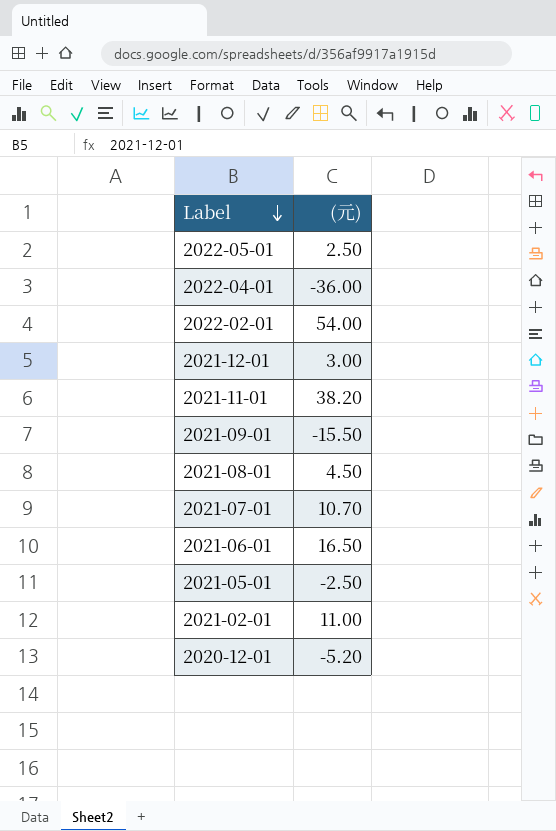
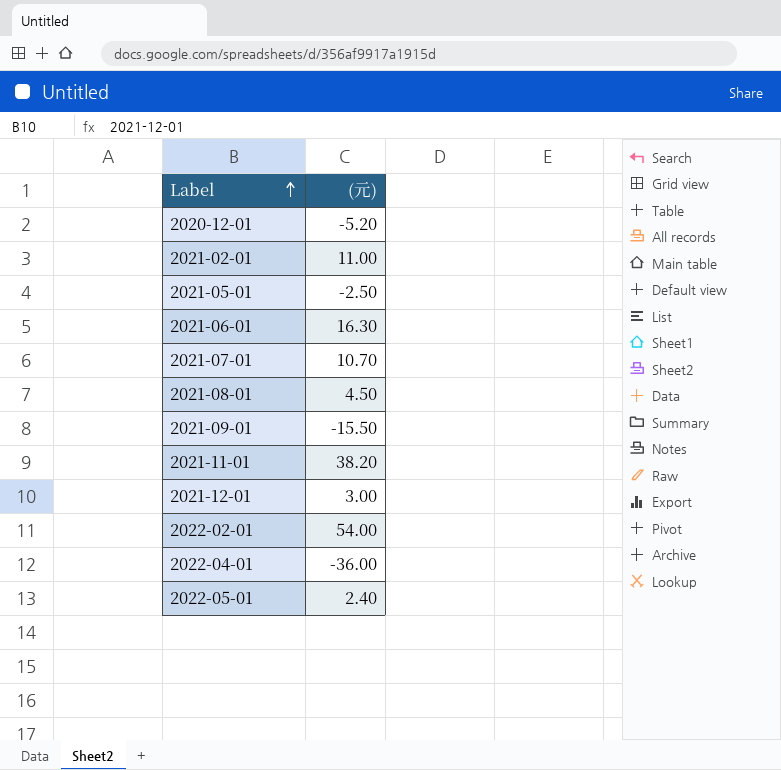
row order: Label descending -> Label ascending
2021-06-01 | (元): 16.50 -> 16.30
2022-05-01 | (元): 2.50 -> 2.40

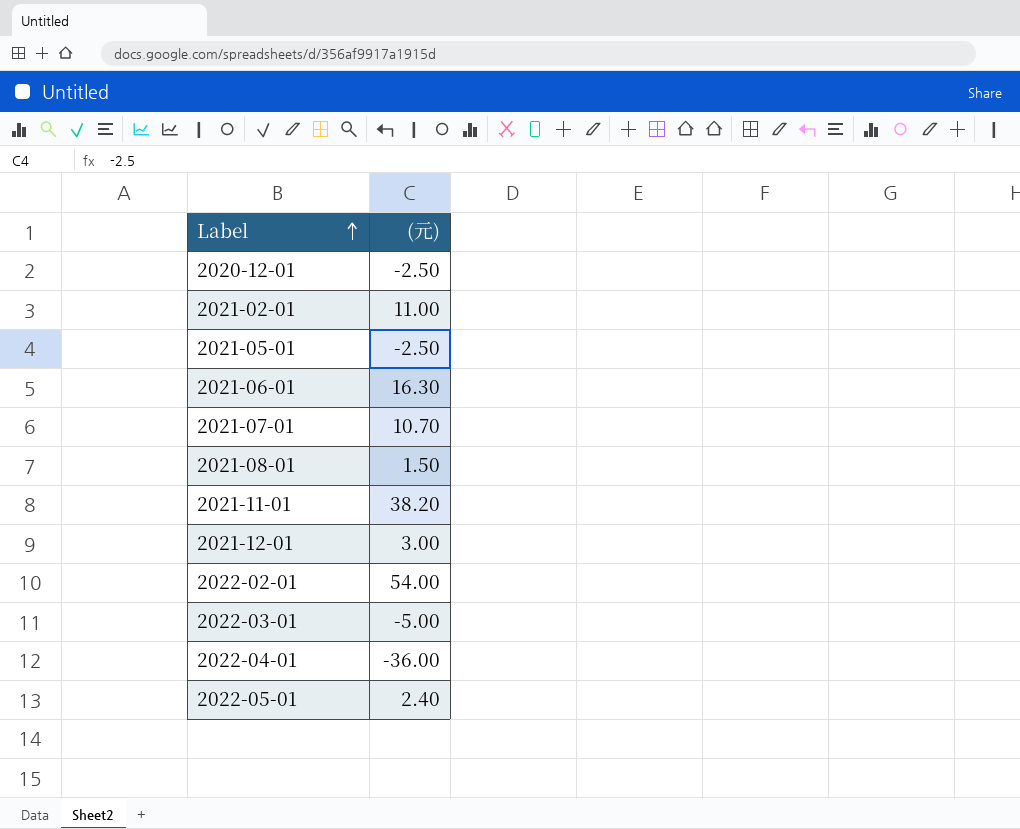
row 2021-09-01: -15.50 -> none
2020-12-01 | (元): -5.20 -> -2.50
2021-08-01 | (元): 4.50 -> 1.50
row 2022-03-01: none -> -5.00

